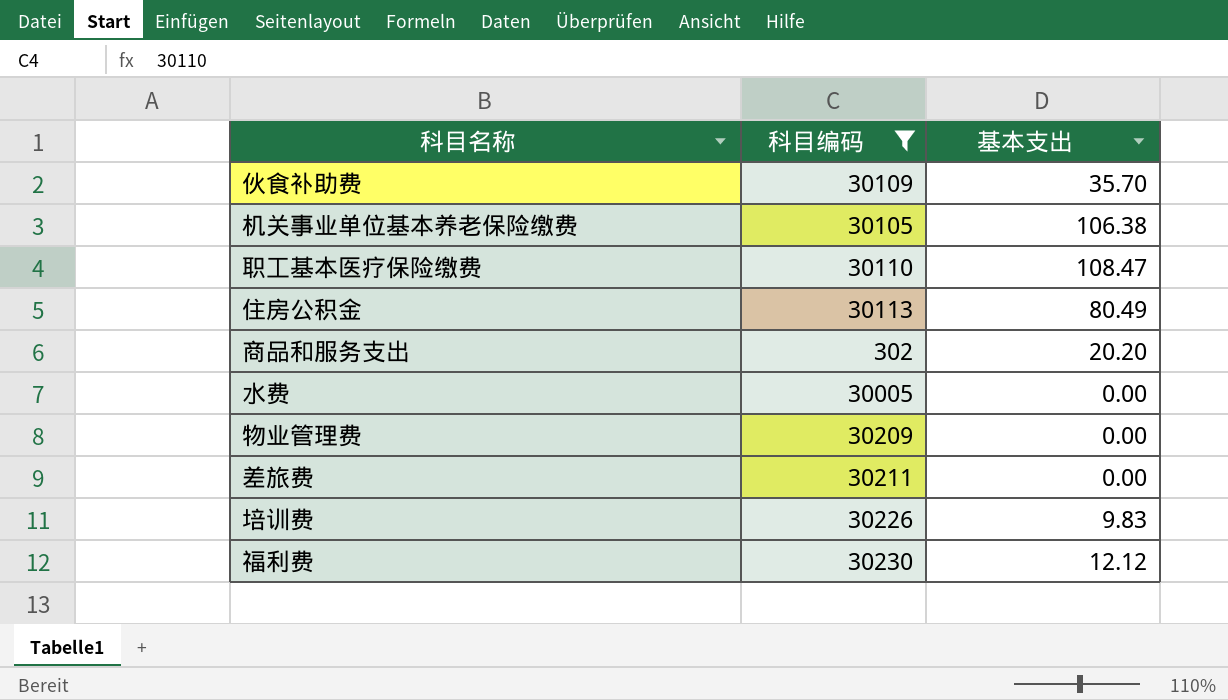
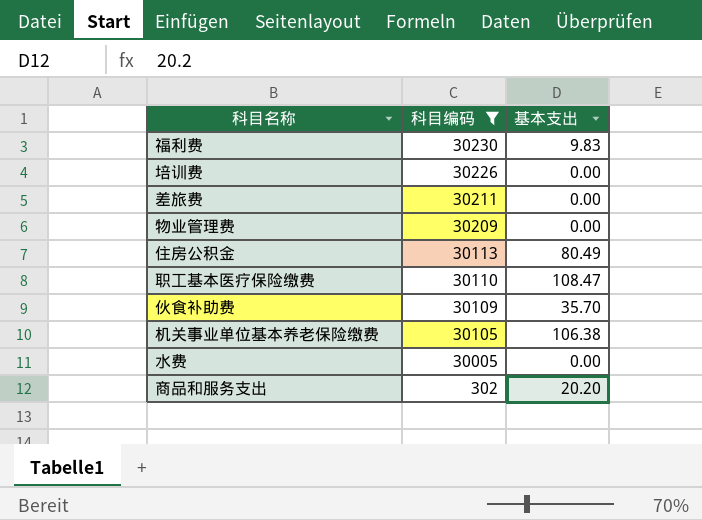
row order: none -> 科目编码 descending
福利费 | 基本支出: 12.12 -> 9.83
培训费 | 基本支出: 9.83 -> 0.00

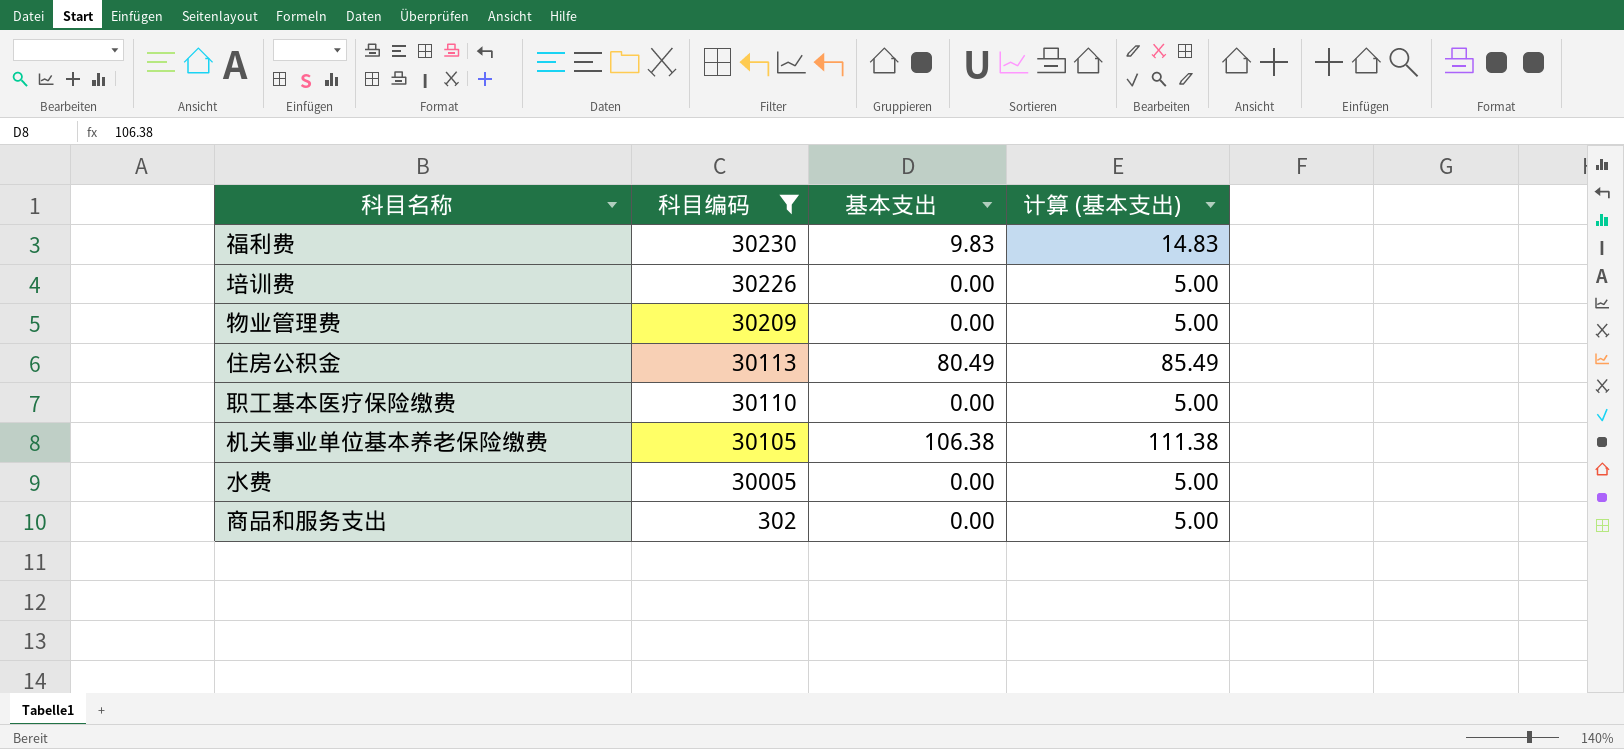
column 计算 (基本支出) | formula: none -> [基本支出] + 5
row 差旅费: 30211 | 0.00 -> none
row 伙食补助费: 30109 | 35.70 -> none
职工基本医疗保险缴费 | 基本支出: 108.47 -> 0.00
商品和服务支出 | 基本支出: 20.20 -> 0.00

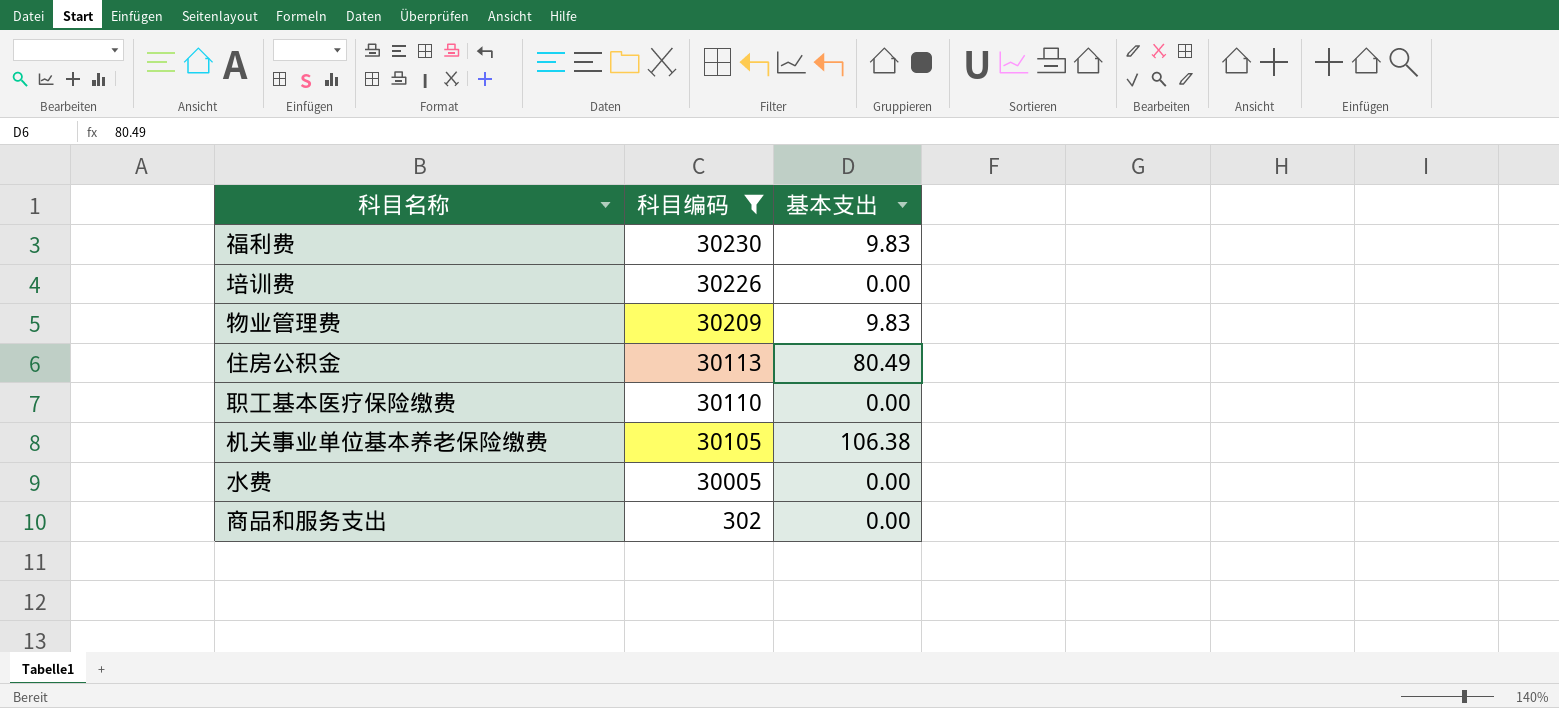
column 计算 (基本支出) | formula: [基本支出] + 5 -> none
物业管理费 | 基本支出: 0.00 -> 9.83

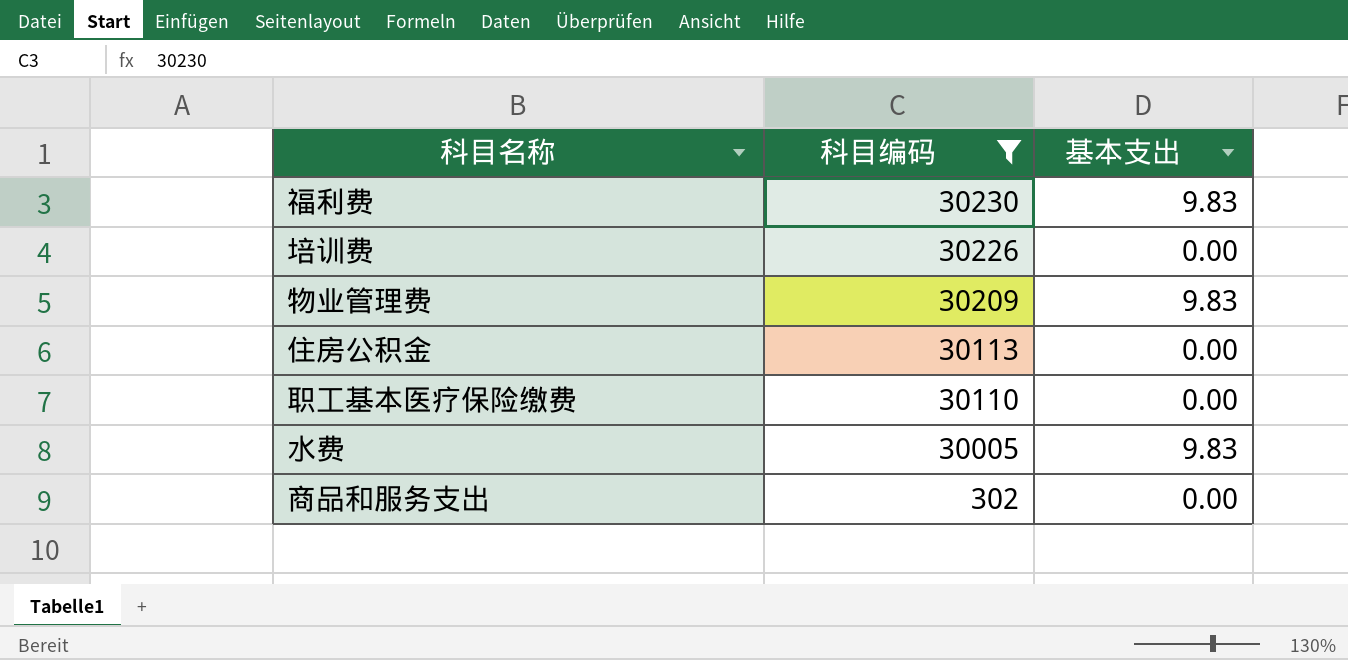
row 机关事业单位基本养老保险缴费: 30105 | 106.38 -> none
住房公积金 | 基本支出: 80.49 -> 0.00
水费 | 基本支出: 0.00 -> 9.83

